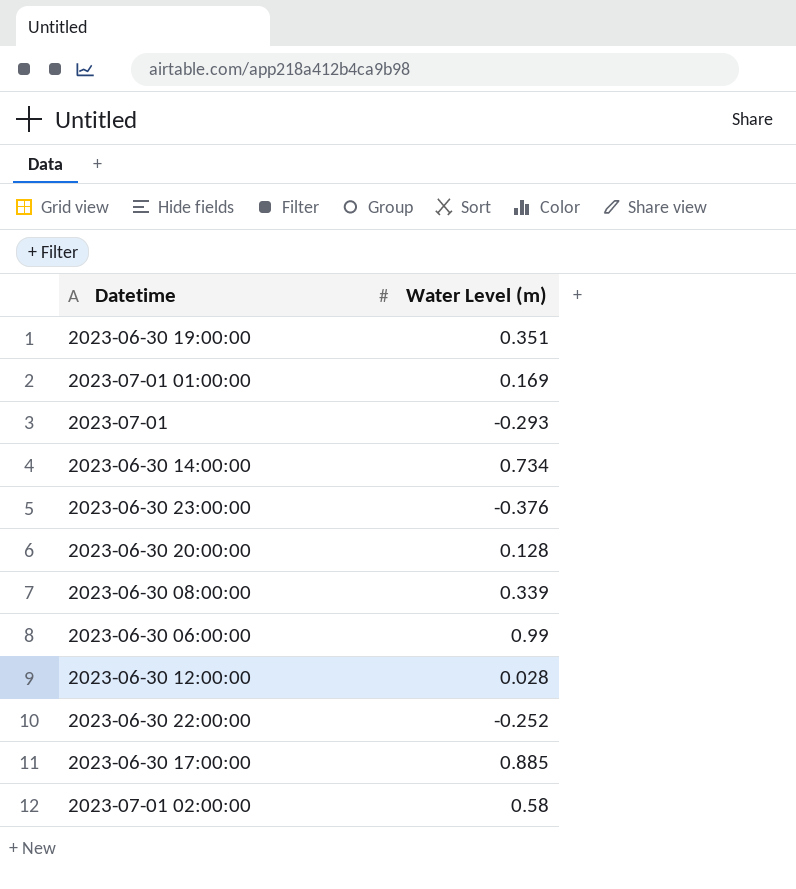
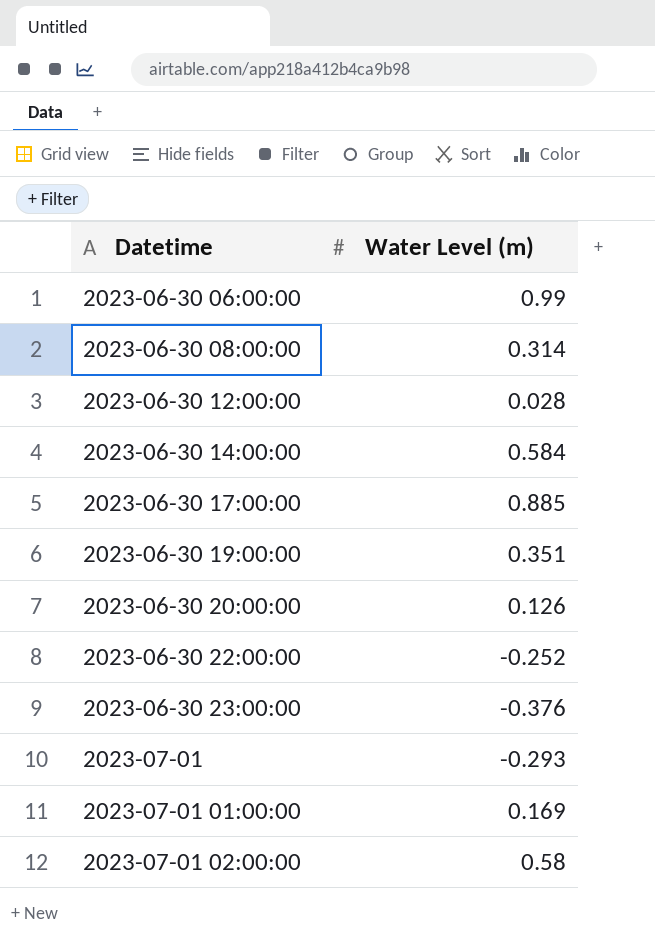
row order: none -> Datetime ascending
2023-06-30 08:00:00 | Water Level (m): 0.339 -> 0.314
2023-06-30 14:00:00 | Water Level (m): 0.734 -> 0.584
2023-06-30 20:00:00 | Water Level (m): 0.128 -> 0.126

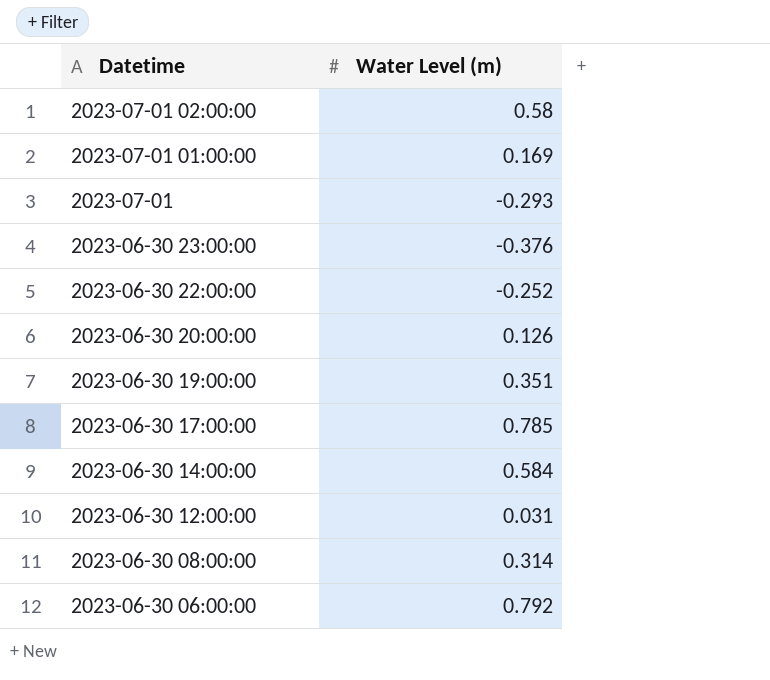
row order: Datetime ascending -> Datetime descending
2023-06-30 17:00:00 | Water Level (m): 0.885 -> 0.785
2023-06-30 12:00:00 | Water Level (m): 0.028 -> 0.031
2023-06-30 06:00:00 | Water Level (m): 0.99 -> 0.792

